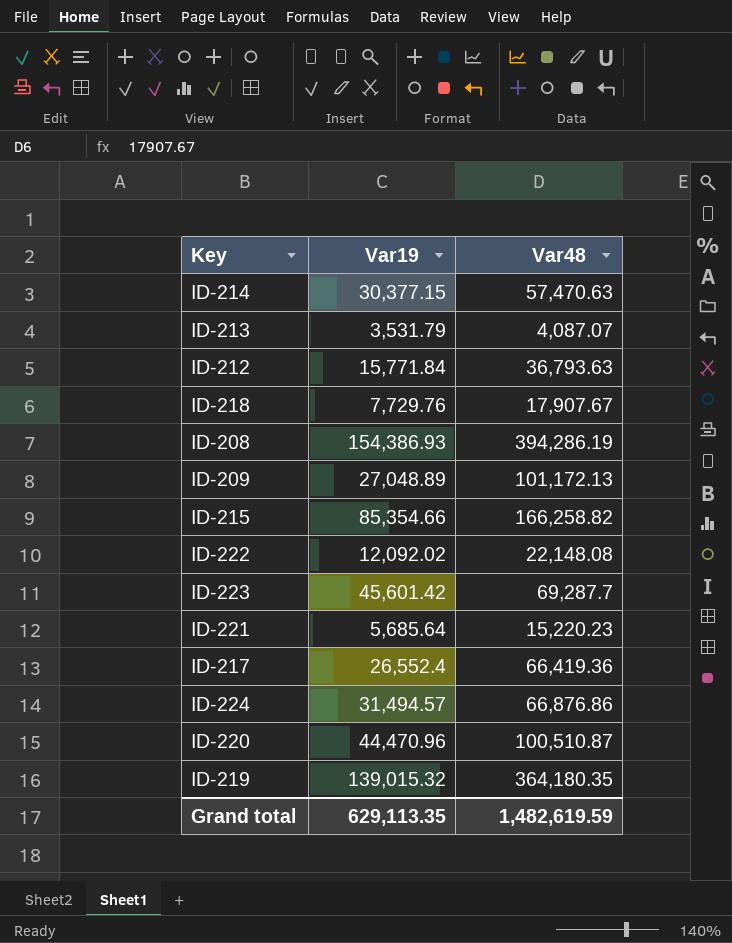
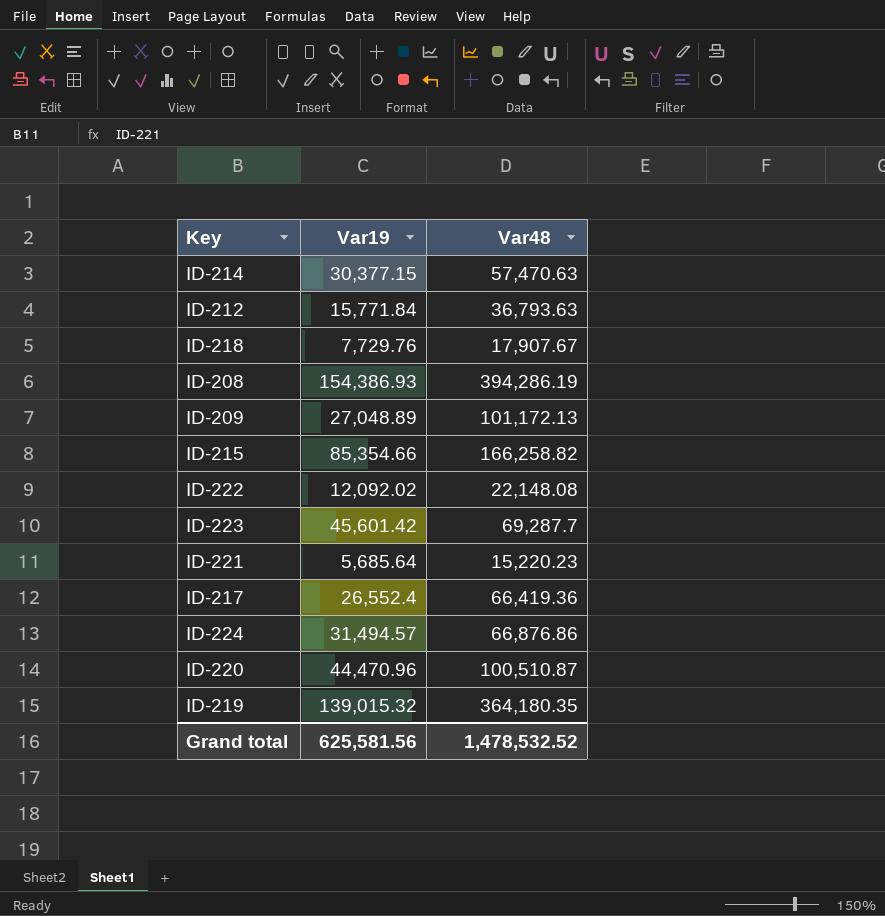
row ID-213: 3,531.79 | 4,087.07 -> none
Grand total | Var19: 629,113.35 -> 625,581.56
Grand total | Var48: 1,482,619.59 -> 1,478,532.52

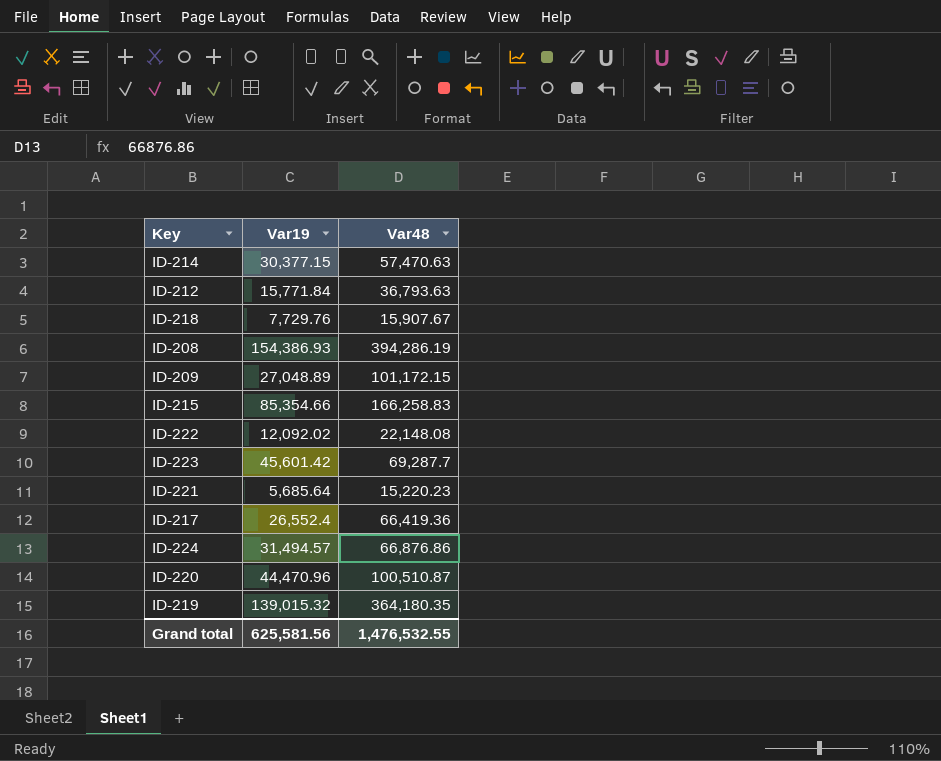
ID-218 | Var48: 17,907.67 -> 15,907.67
ID-209 | Var48: 101,172.13 -> 101,172.15
ID-215 | Var48: 166,258.82 -> 166,258.83
Grand total | Var48: 1,478,532.52 -> 1,476,532.55

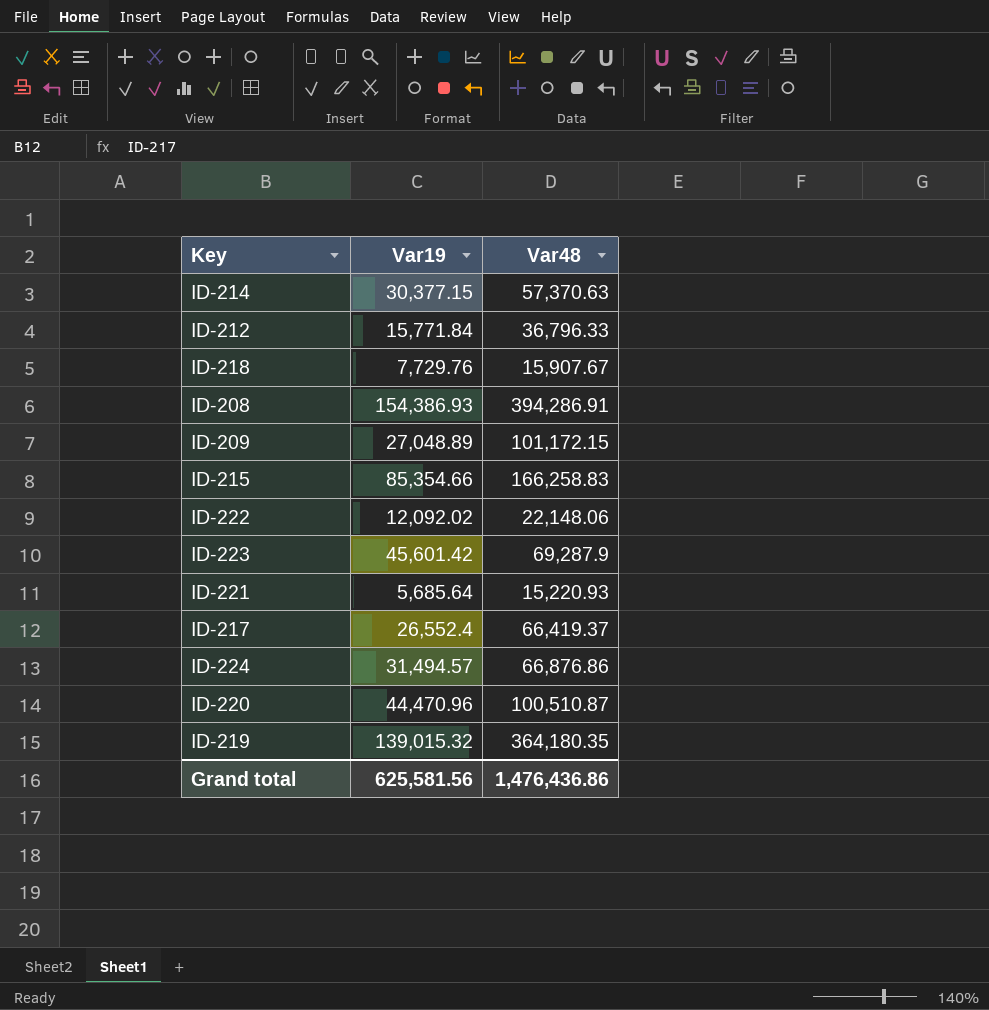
ID-214 | Var48: 57,470.63 -> 57,370.63
ID-212 | Var48: 36,793.63 -> 36,796.33
ID-208 | Var48: 394,286.19 -> 394,286.91
ID-222 | Var48: 22,148.08 -> 22,148.06
ID-223 | Var48: 69,287.7 -> 69,287.9
ID-221 | Var48: 15,220.23 -> 15,220.93
ID-217 | Var48: 66,419.36 -> 66,419.37
Grand total | Var48: 1,476,532.55 -> 1,476,436.86

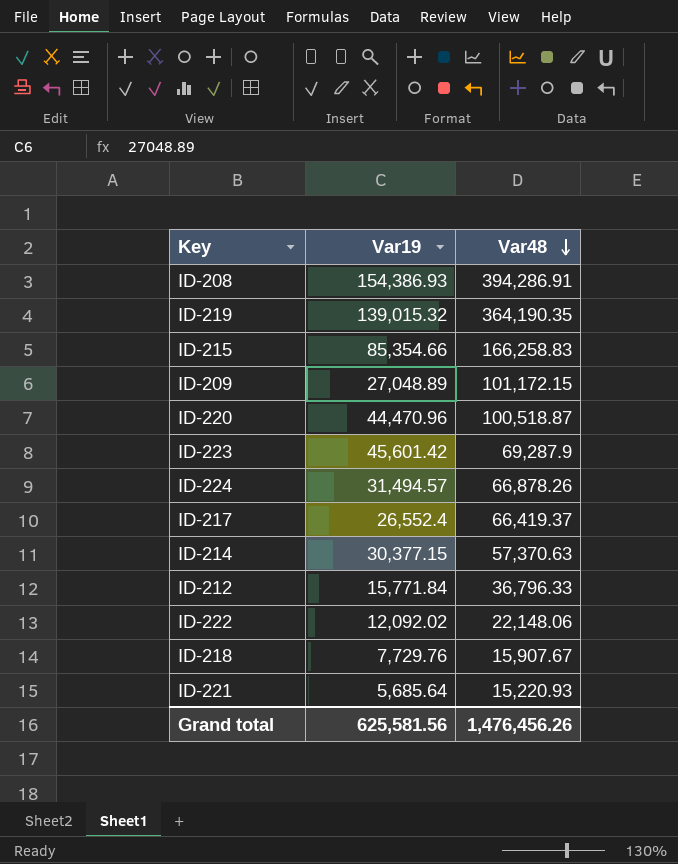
row order: none -> Var48 descending
ID-219 | Var48: 364,180.35 -> 364,190.35
ID-220 | Var48: 100,510.87 -> 100,518.87
ID-224 | Var48: 66,876.86 -> 66,878.26
Grand total | Var48: 1,476,436.86 -> 1,476,456.26

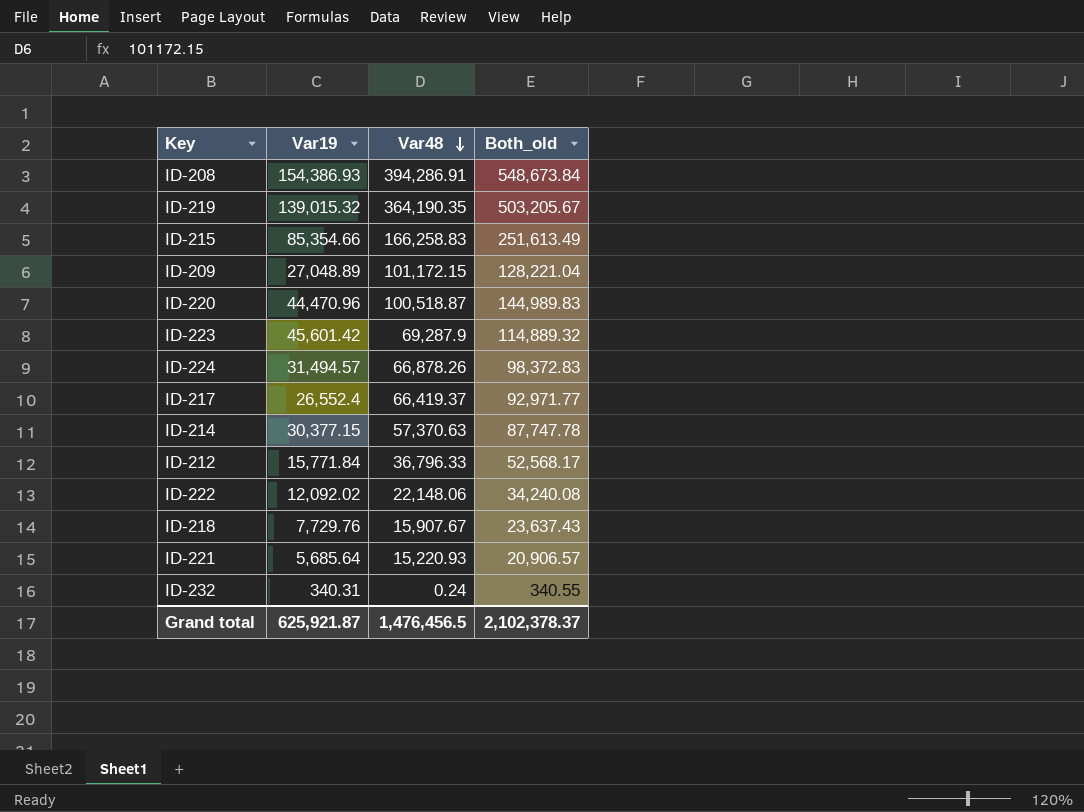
column Both_old | formula: none -> [Var19] + [Var48]
row ID-232: none -> 340.31 | 0.24 | 340.55
Grand total | Var19: 625,581.56 -> 625,921.87
Grand total | Var48: 1,476,456.26 -> 1,476,456.5

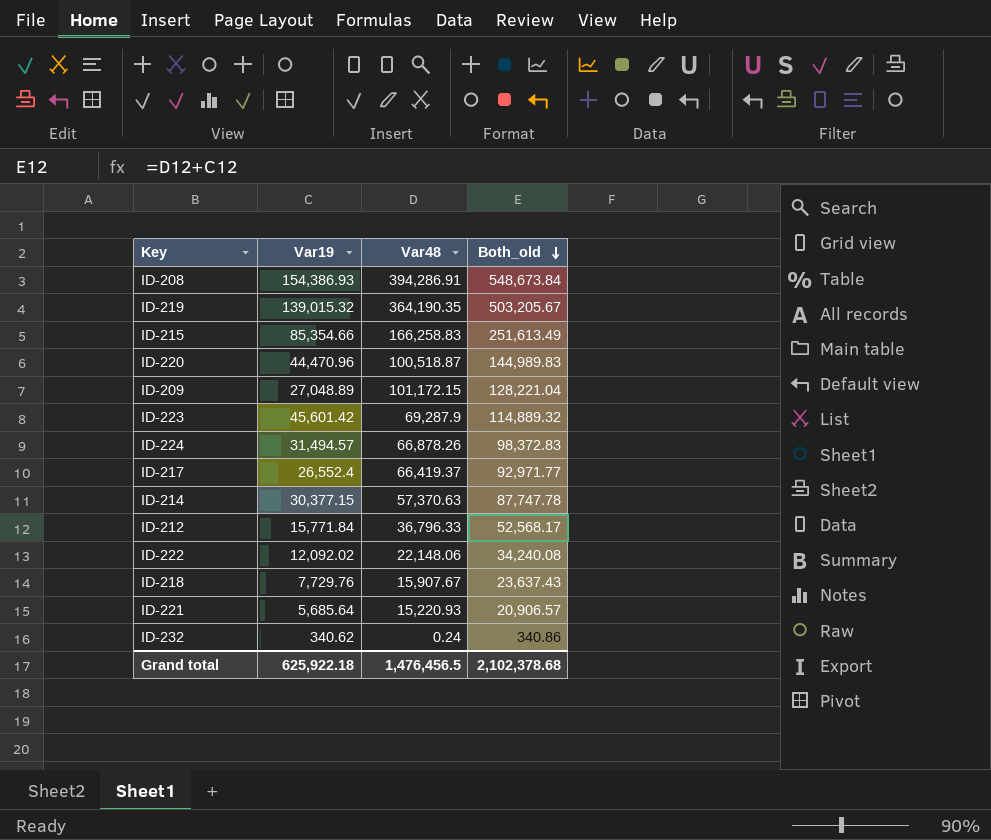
row order: Var48 descending -> Both_old descending
ID-232 | Var19: 340.31 -> 340.62
ID-232 | Both_old: 340.55 -> 340.86
Grand total | Var19: 625,921.87 -> 625,922.18
Grand total | Both_old: 2,102,378.37 -> 2,102,378.68

